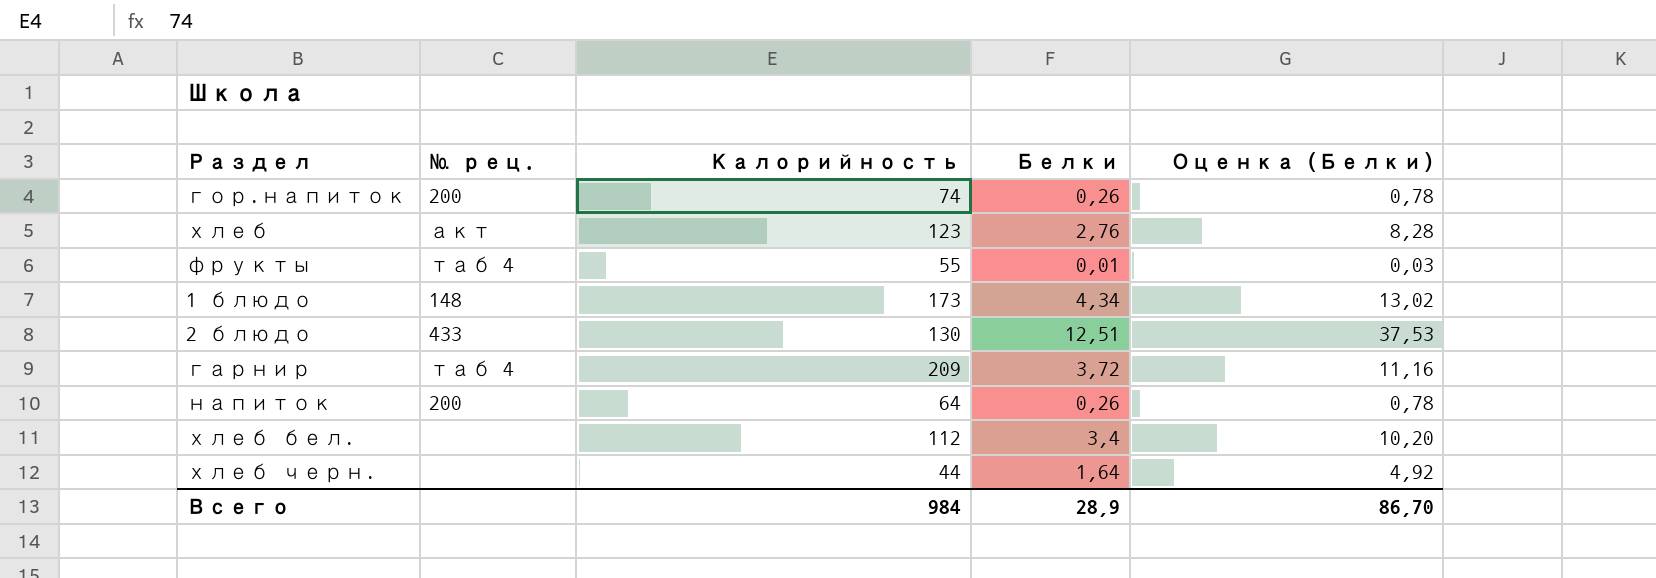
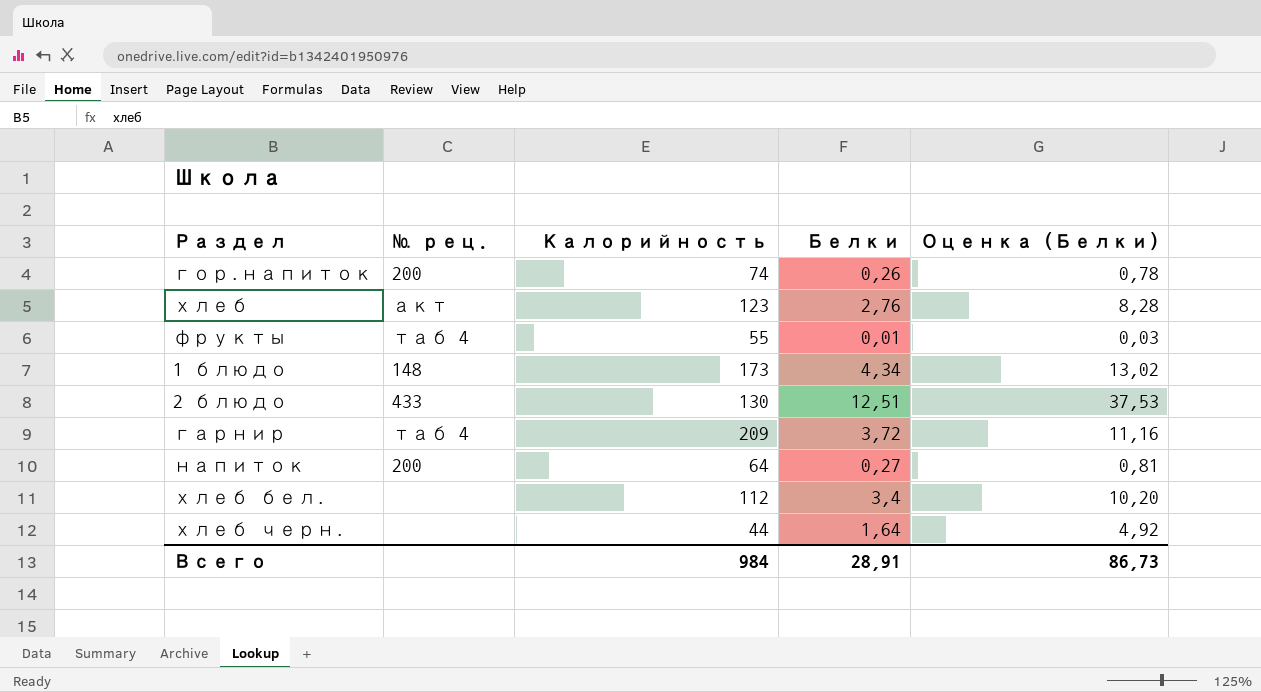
напиток | Белки: 0,26 -> 0,27
напиток | Оценка (Белки): 0,78 -> 0,81
Всего | Белки: 28,9 -> 28,91
Всего | Оценка (Белки): 86,70 -> 86,73

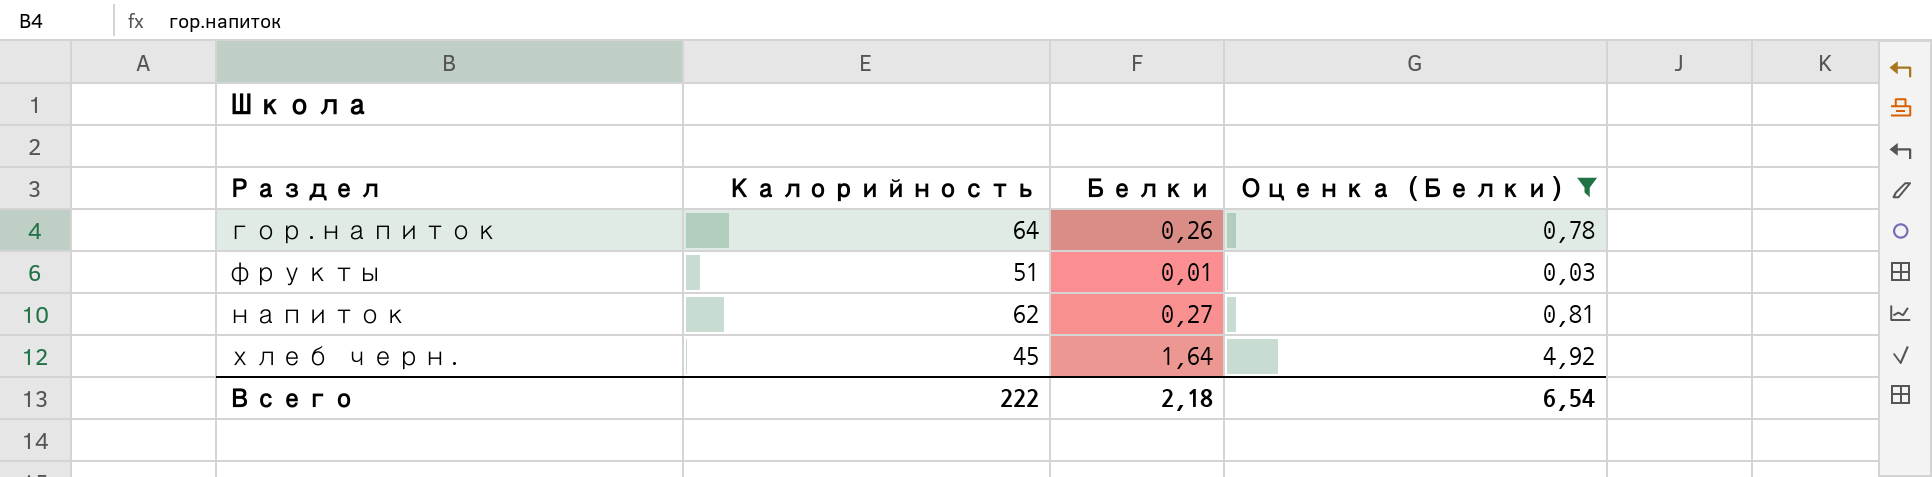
filter: none -> Оценка (Белки) <= 4,92
column № рец. | position: 2 -> none
гор.напиток | Калорийность: 74 -> 64
фрукты | Калорийность: 55 -> 51
напиток | Калорийность: 64 -> 62
хлеб черн. | Калорийность: 44 -> 45
Всего | Калорийность: 984 -> 222
Всего | Белки: 28,91 -> 2,18
Всего | Оценка (Белки): 86,73 -> 6,54

